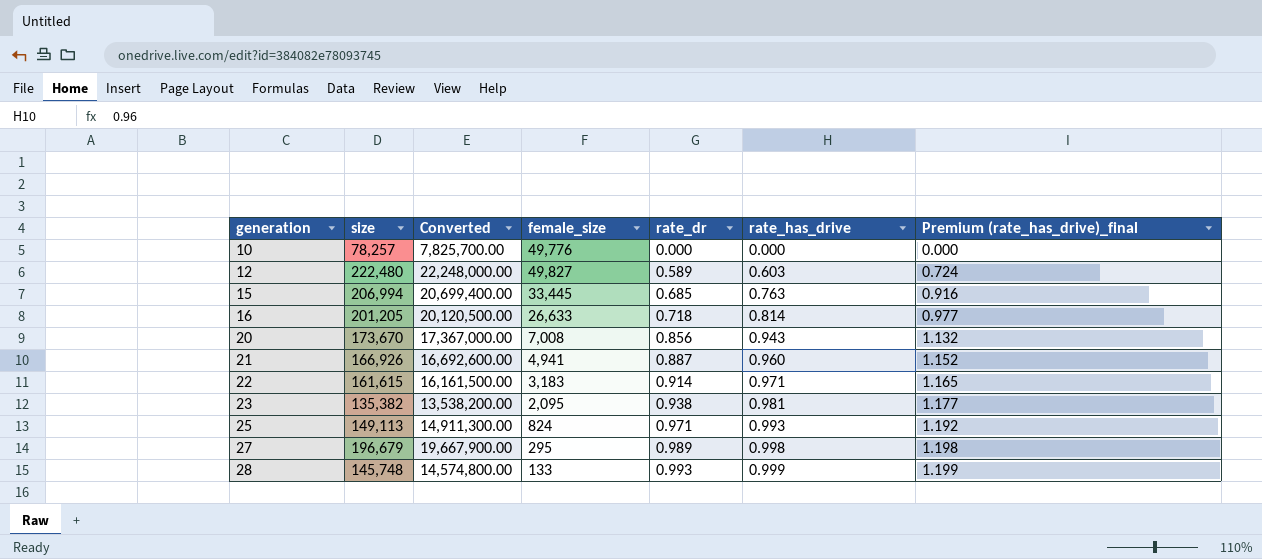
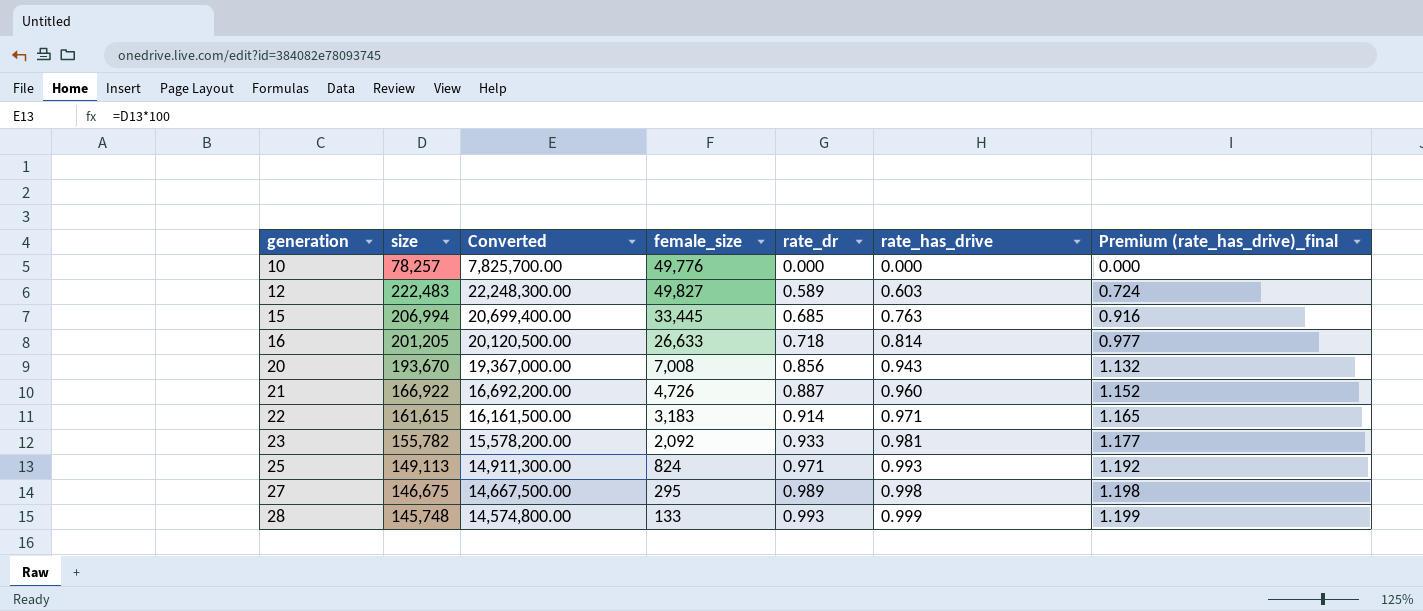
12 | size: 222,480 -> 222,483
12 | Converted: 22,248,000.00 -> 22,248,300.00
20 | size: 173,670 -> 193,670
20 | Converted: 17,367,000.00 -> 19,367,000.00
21 | size: 166,926 -> 166,922
21 | Converted: 16,692,600.00 -> 16,692,200.00
21 | female_size: 4,941 -> 4,726
23 | size: 135,382 -> 155,782
23 | Converted: 13,538,200.00 -> 15,578,200.00
23 | female_size: 2,095 -> 2,092
23 | rate_dr: 0.938 -> 0.933
27 | size: 196,679 -> 146,675
27 | Converted: 19,667,900.00 -> 14,667,500.00

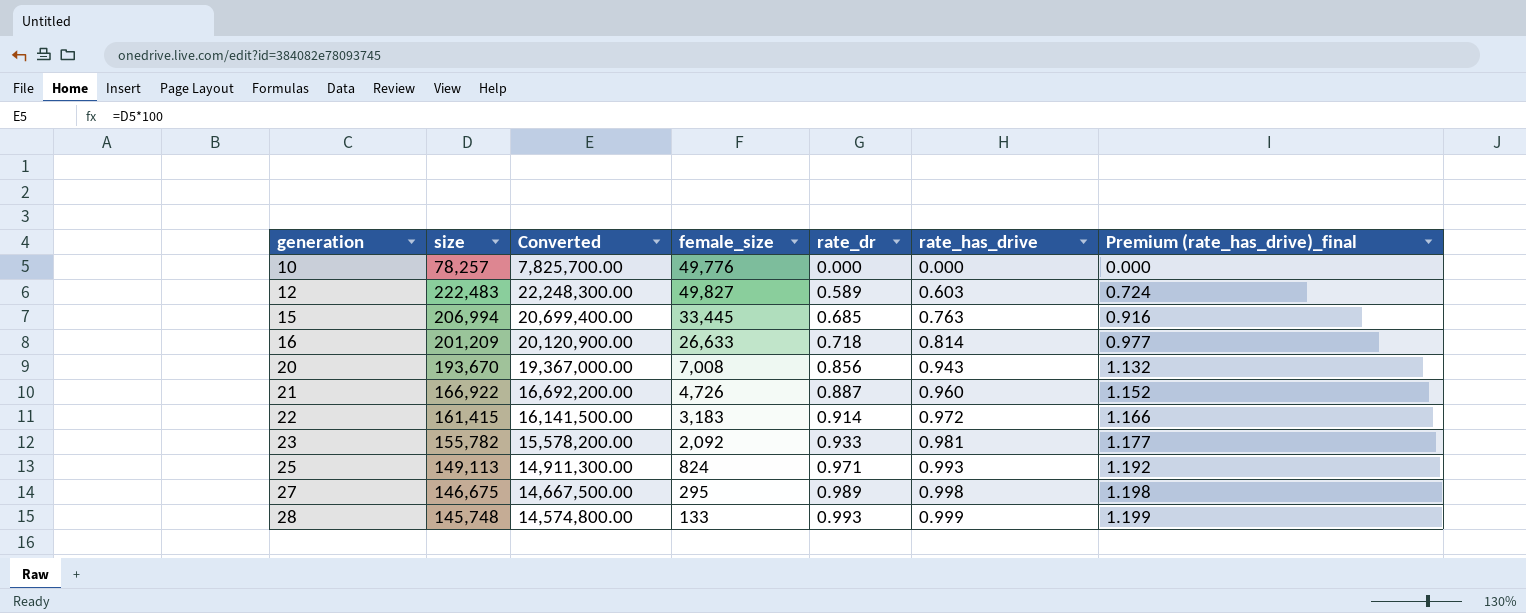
16 | size: 201,205 -> 201,209
16 | Converted: 20,120,500.00 -> 20,120,900.00
22 | size: 161,615 -> 161,415
22 | Converted: 16,161,500.00 -> 16,141,500.00
22 | rate_has_drive: 0.971 -> 0.972
22 | Premium (rate_has_drive)_final: 1.165 -> 1.166

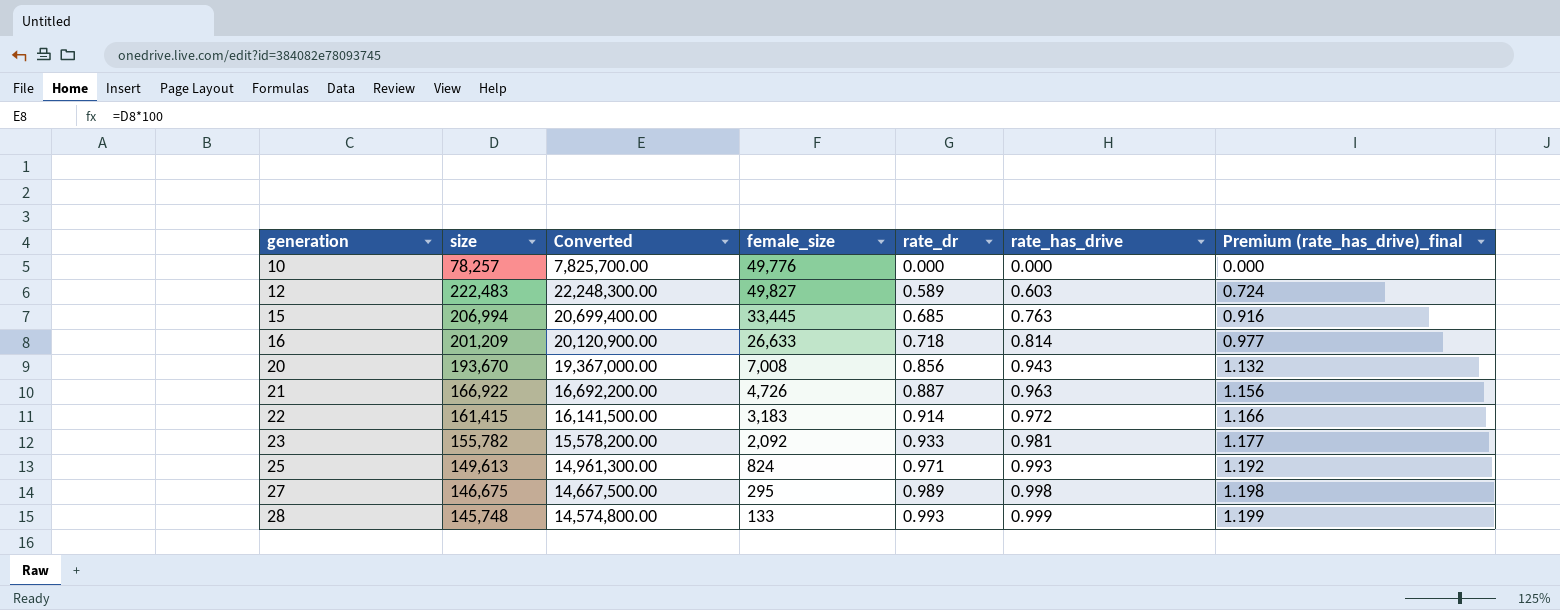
21 | rate_has_drive: 0.960 -> 0.963
21 | Premium (rate_has_drive)_final: 1.152 -> 1.156
25 | size: 149,113 -> 149,613
25 | Converted: 14,911,300.00 -> 14,961,300.00

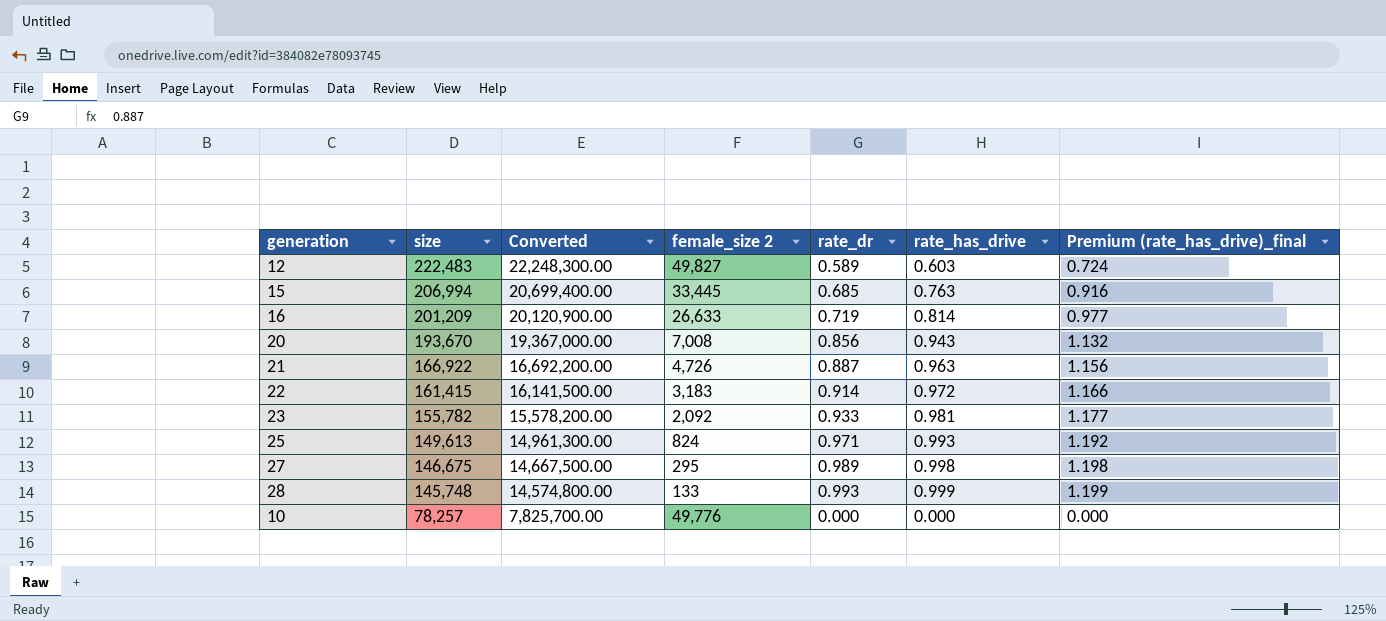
row order: generation ascending -> size descending
column name: female_size -> female_size 2
16 | rate_dr: 0.718 -> 0.719

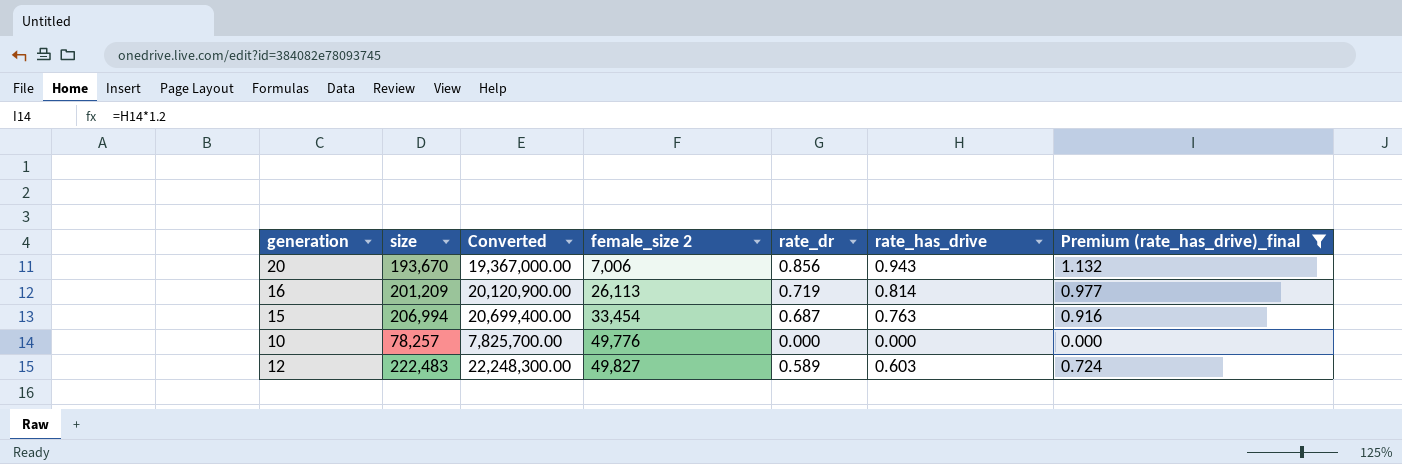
filter: none -> Premium (rate_has_drive)_final <= 1.132
row order: size descending -> female_size 2 ascending
20 | female_size 2: 7,008 -> 7,006
16 | female_size 2: 26,633 -> 26,113
15 | female_size 2: 33,445 -> 33,454
15 | rate_dr: 0.685 -> 0.687

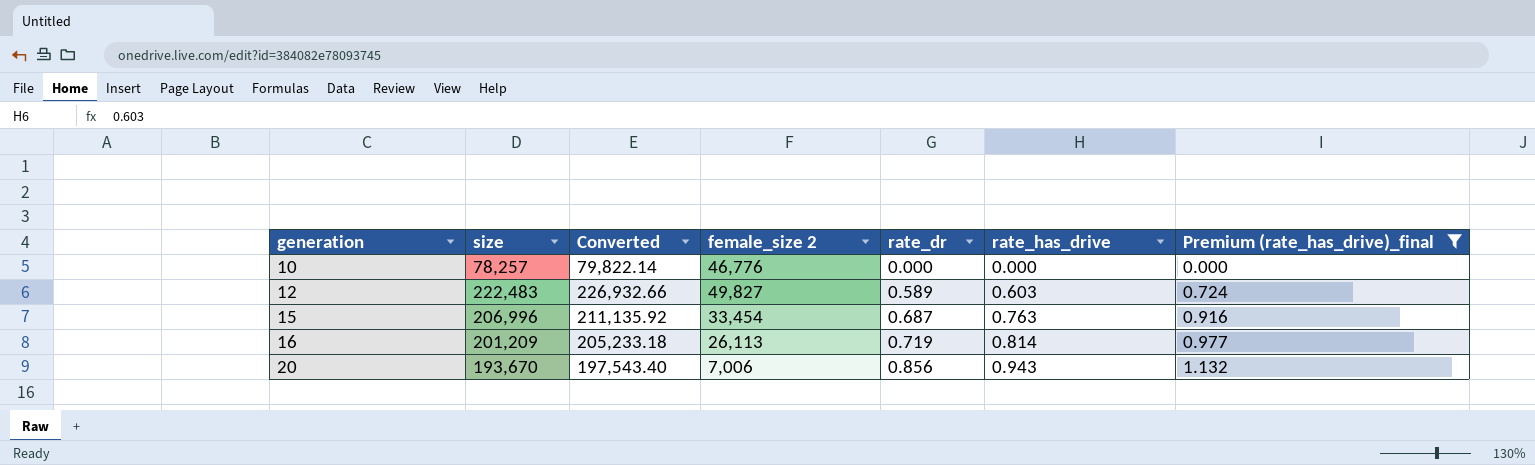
row order: female_size 2 ascending -> generation ascending
column Converted | formula: [size] * 100 -> [size] * 1.02
10 | female_size 2: 49,776 -> 46,776
15 | size: 206,994 -> 206,996

